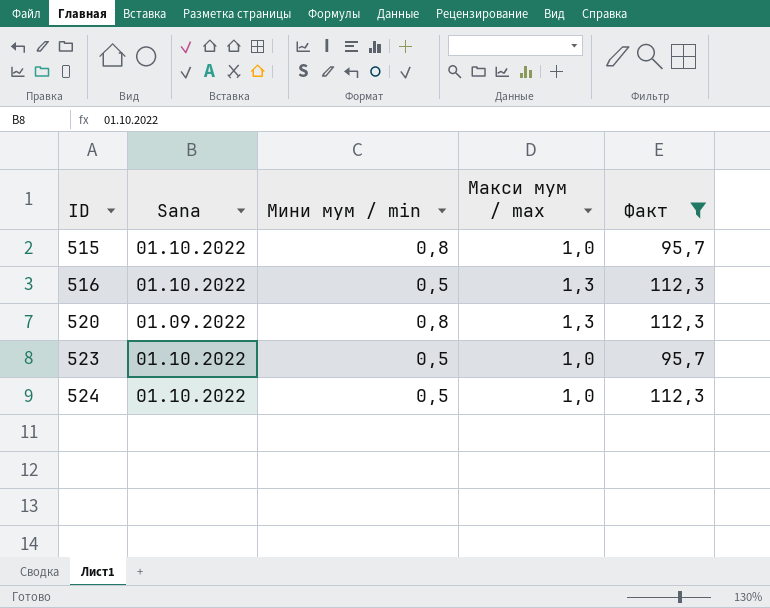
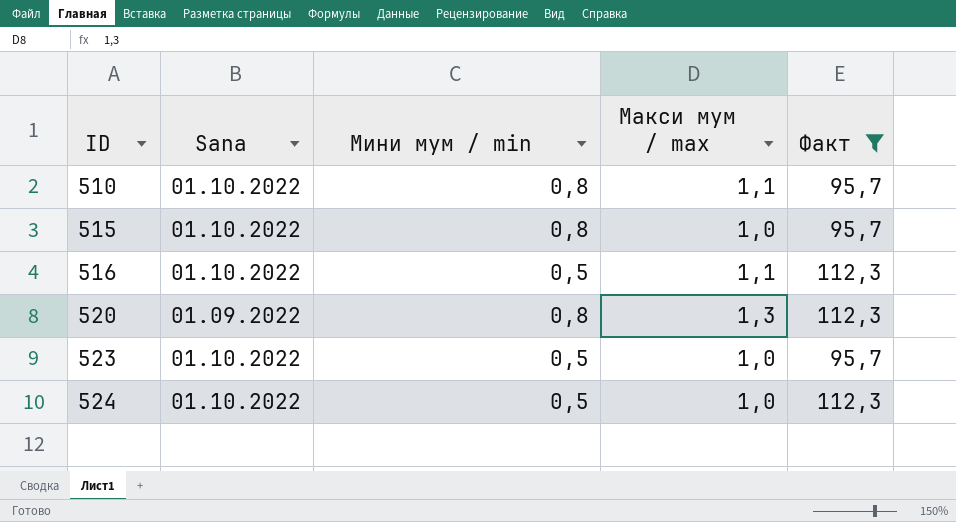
row 510: none -> 01.10.2022 | 0,8 | 1,1 | 95,7
516 | Макси мум / max: 1,3 -> 1,1

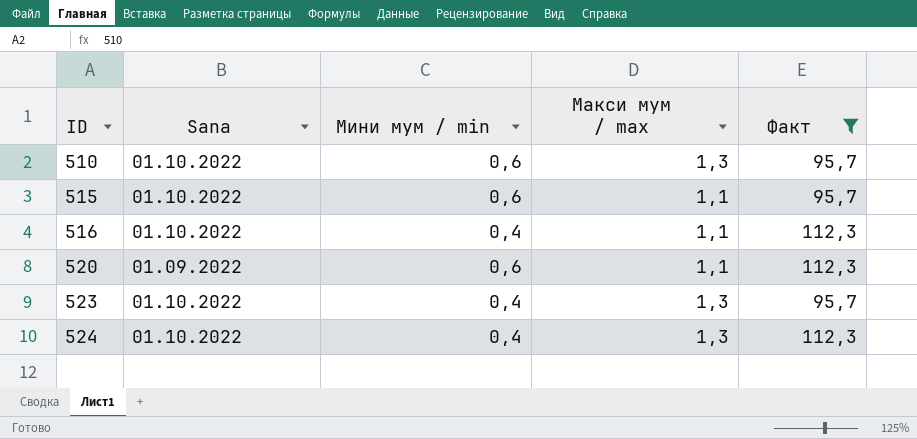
510 | Мини мум / min: 0,8 -> 0,6
510 | Макси мум / max: 1,1 -> 1,3
515 | Мини мум / min: 0,8 -> 0,6
515 | Макси мум / max: 1,0 -> 1,1
516 | Мини мум / min: 0,5 -> 0,4
520 | Мини мум / min: 0,8 -> 0,6
520 | Макси мум / max: 1,3 -> 1,1
523 | Мини мум / min: 0,5 -> 0,4
523 | Макси мум / max: 1,0 -> 1,3
524 | Мини мум / min: 0,5 -> 0,4
524 | Макси мум / max: 1,0 -> 1,3

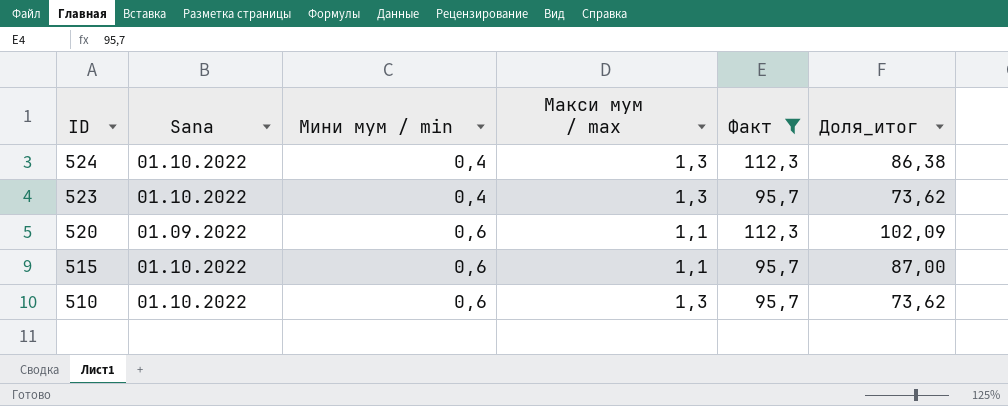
row order: ID ascending -> ID descending
column Доля_итог | formula: none -> [Факт] / [Макси мум / max]
row 516: 01.10.2022 | 0,4 | 1,1 | 112,3 -> none

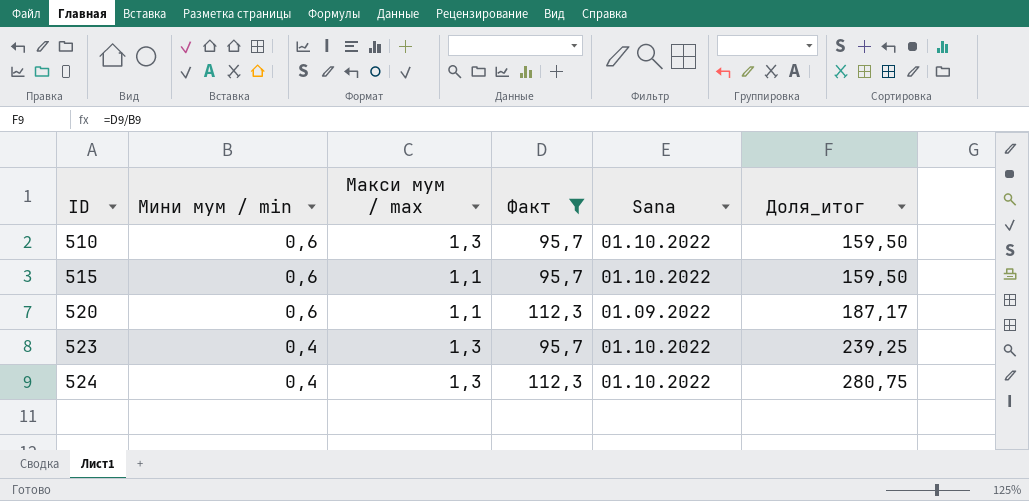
row order: ID descending -> ID ascending
column Sana | position: 2 -> 5
column Доля_итог | formula: [Факт] / [Макси мум / max] -> [Факт] / [Мини мум / min]

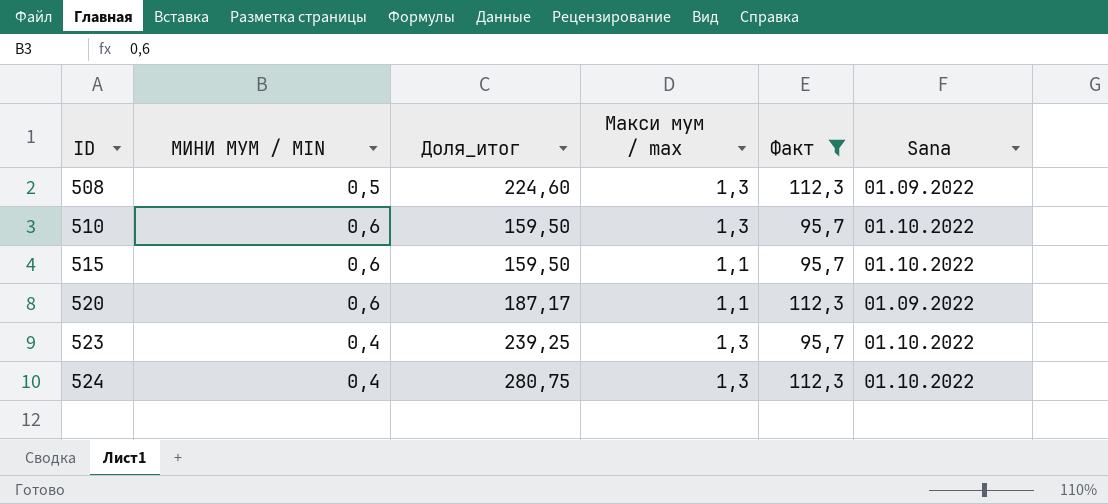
column name: Мини мум / min -> МИНИ МУМ / MIN
column Доля_итог | position: 6 -> 3
row 508: none -> 0,5 | 224,60 | 1,3 | 112,3 | 01.09.2022

